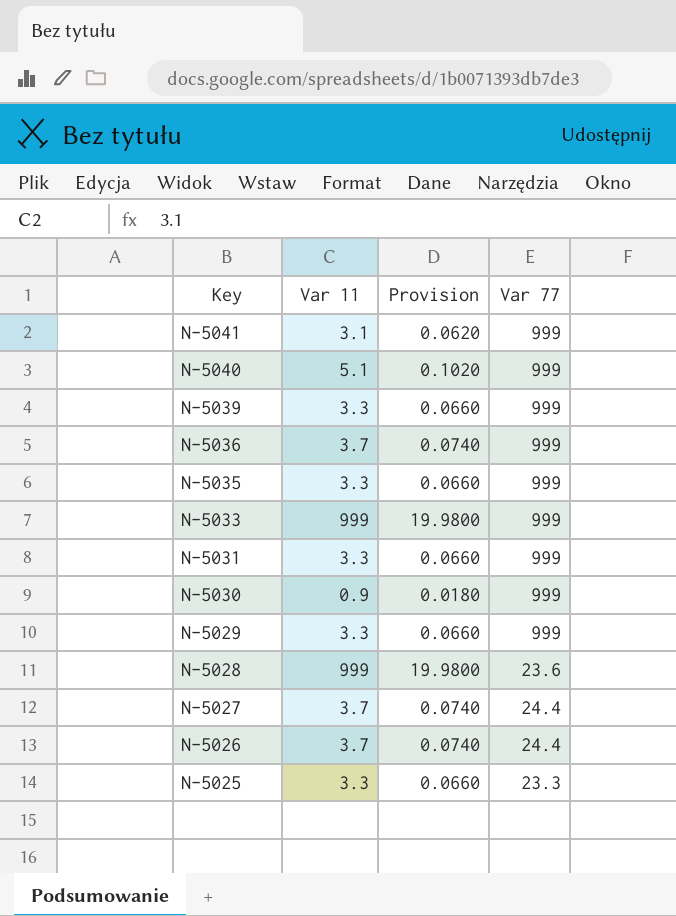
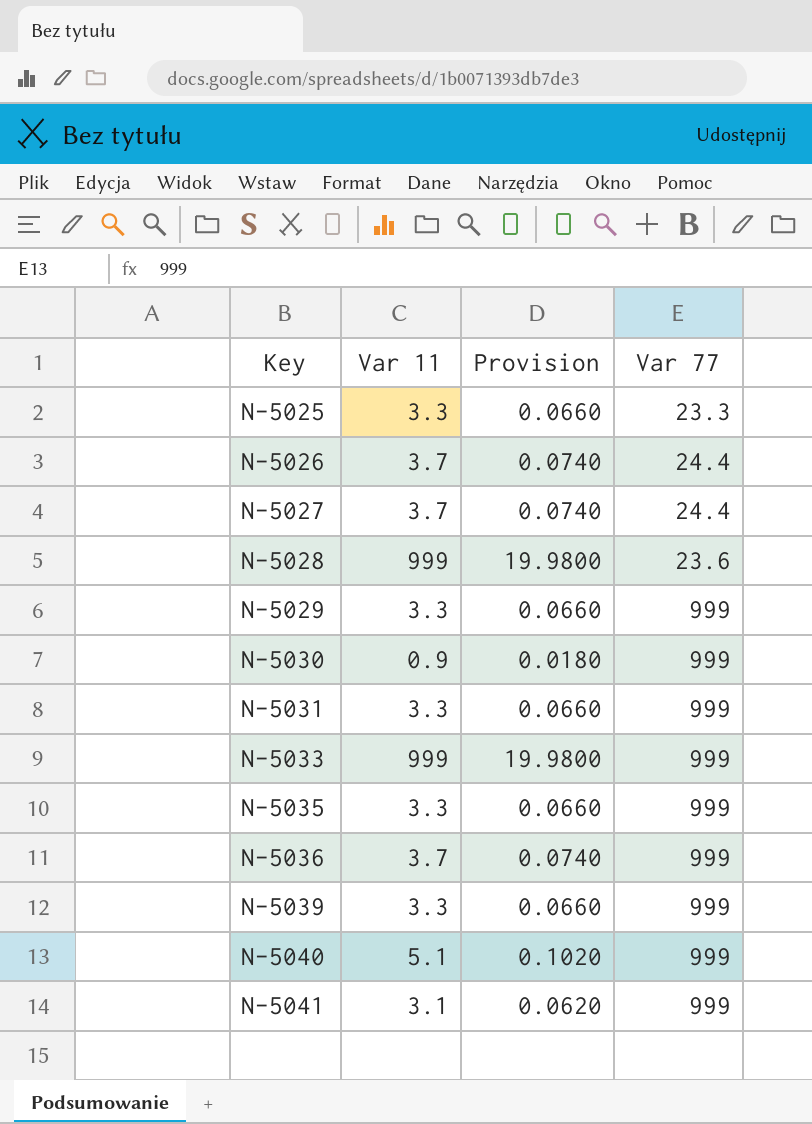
row order: Key descending -> Key ascending

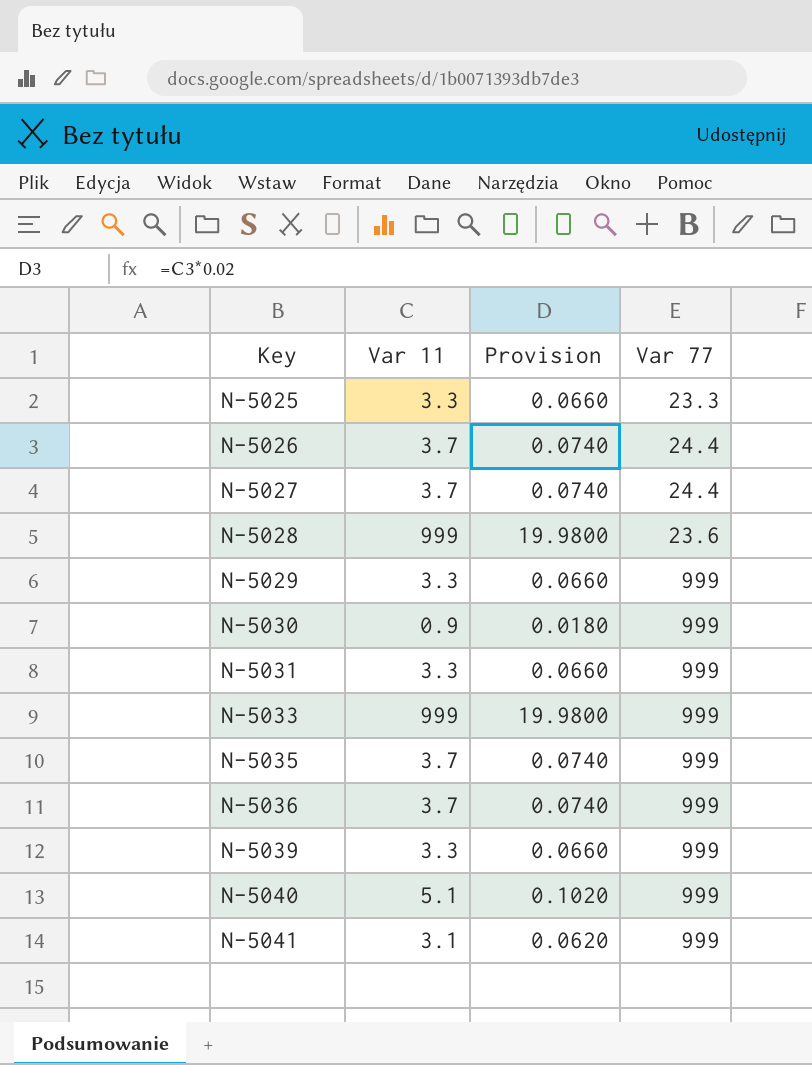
N-5035 | Var 11: 3.3 -> 3.7
N-5035 | Provision: 0.0660 -> 0.0740

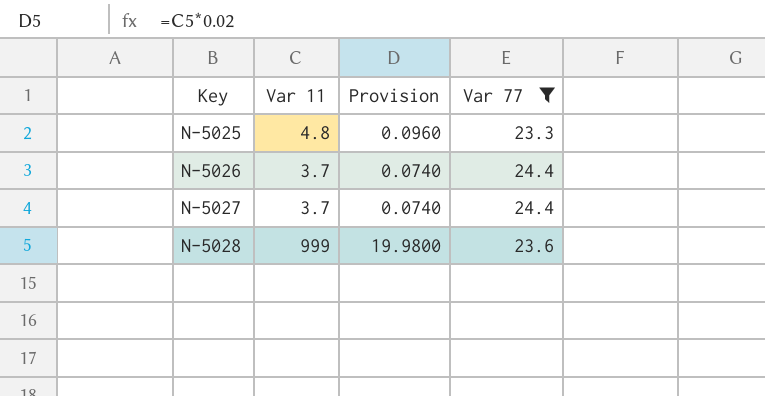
filter: none -> Var 77 != 999
N-5025 | Var 11: 3.3 -> 4.8
N-5025 | Provision: 0.0660 -> 0.0960

